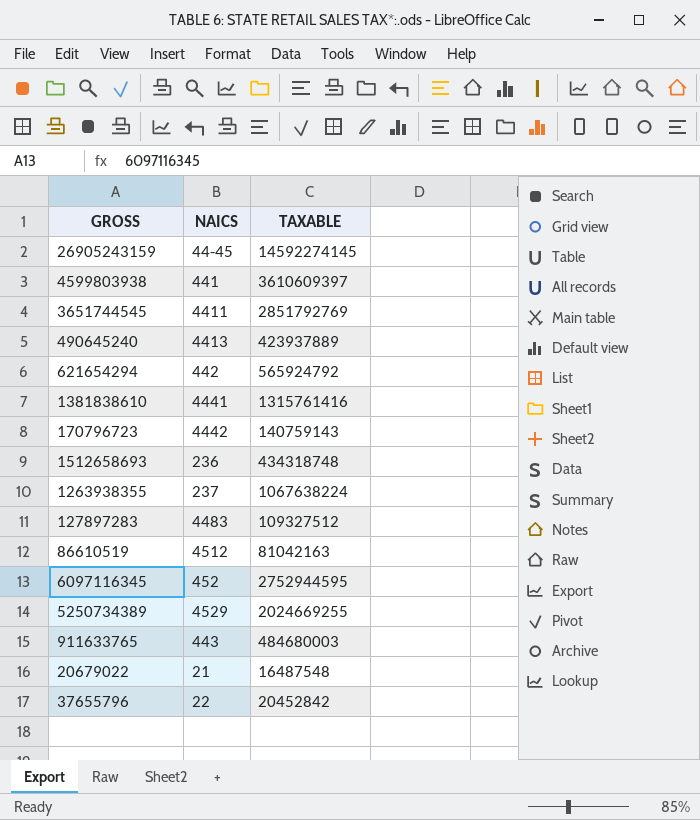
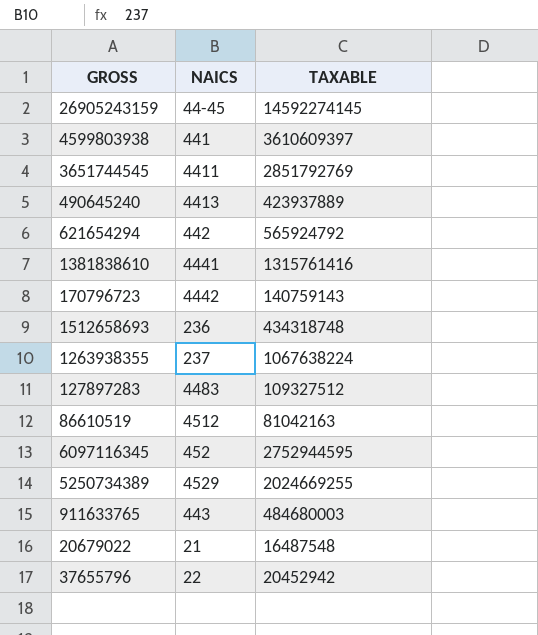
37655796 | TAXABLE: 20452842 -> 20452942

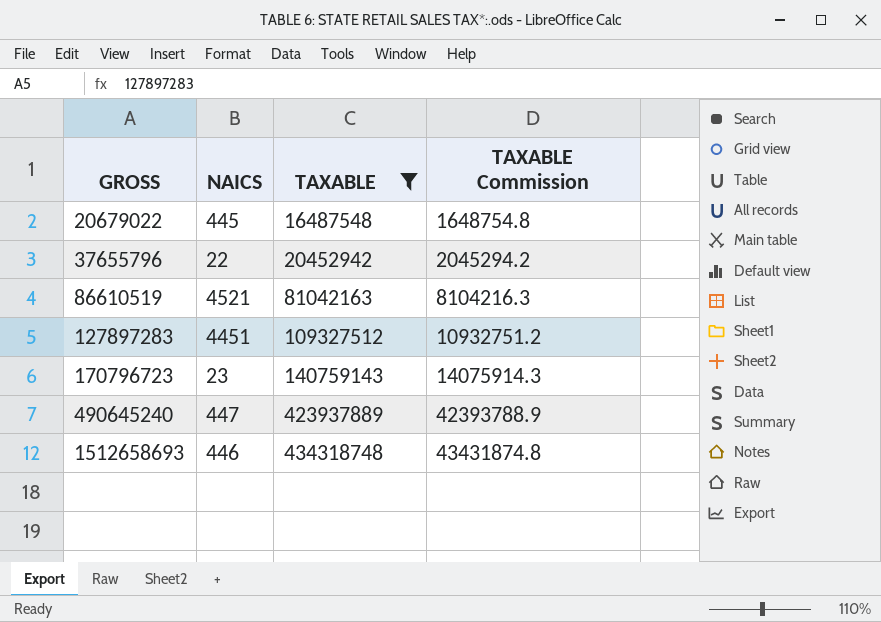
filter: none -> TAXABLE <= 434318748
row order: none -> GROSS ascending
column TAXABLE Commission | formula: none -> [TAXABLE] * 0.1
20679022 | NAICS: 21 -> 445
86610519 | NAICS: 4512 -> 4521
127897283 | NAICS: 4483 -> 4451
170796723 | NAICS: 4442 -> 23
490645240 | NAICS: 4413 -> 447
1512658693 | NAICS: 236 -> 446

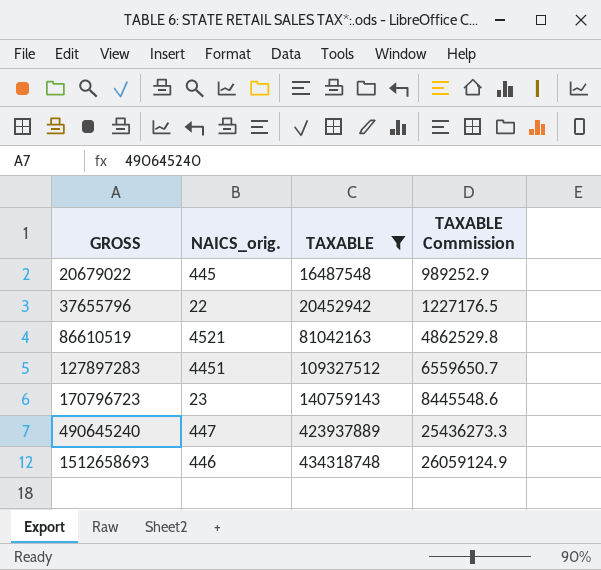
column name: NAICS -> NAICS_orig.
column TAXABLE Commission | formula: [TAXABLE] * 0.1 -> [TAXABLE] * 0.06

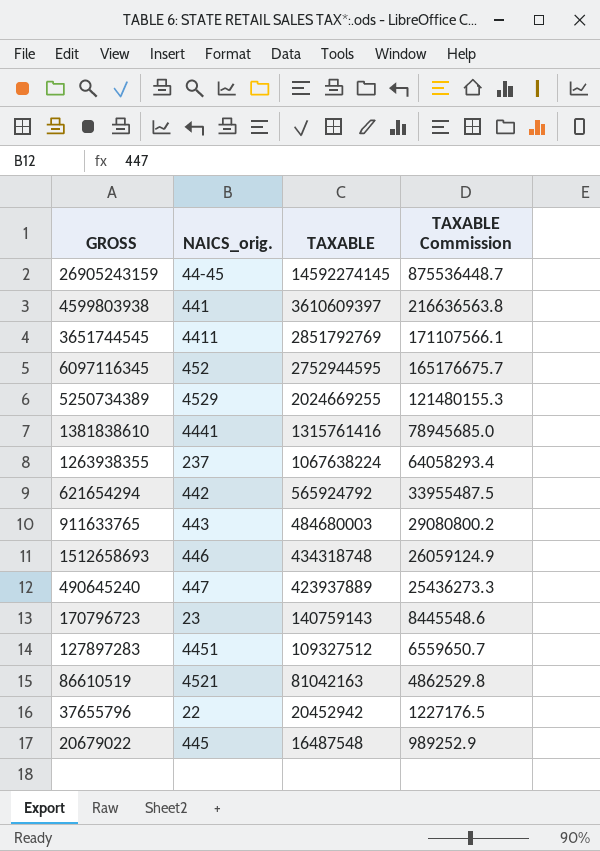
filter: TAXABLE <= 434318748 -> none
row order: GROSS ascending -> TAXABLE descending

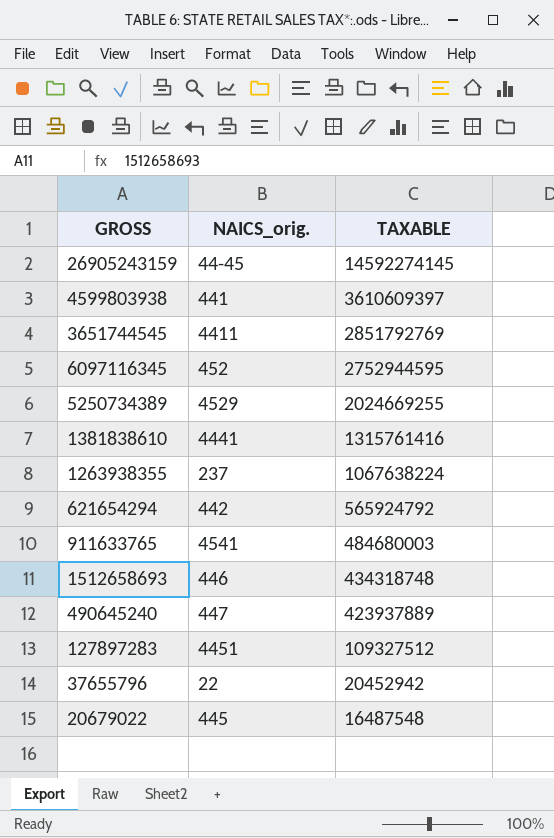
column TAXABLE Commission | formula: [TAXABLE] * 0.06 -> none
row 170796723: 23 | 140759143 | 8445548.6 -> none
row 86610519: 4521 | 81042163 | 4862529.8 -> none
911633765 | NAICS_orig.: 443 -> 4541

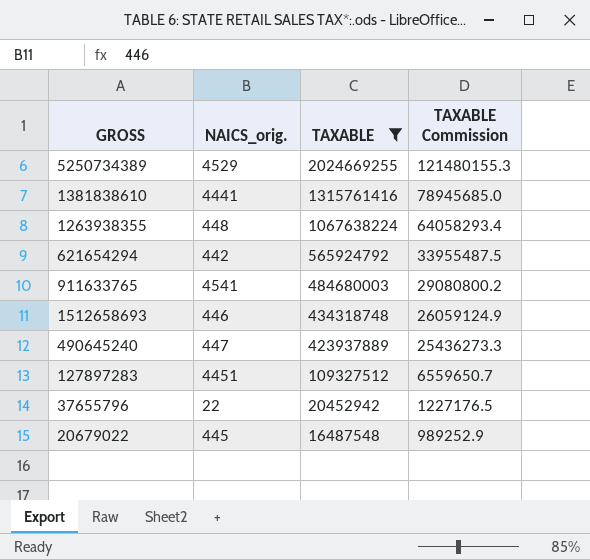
filter: none -> TAXABLE <= 2024669255
column TAXABLE Commission | formula: none -> [TAXABLE] * 0.06
1263938355 | NAICS_orig.: 237 -> 448

